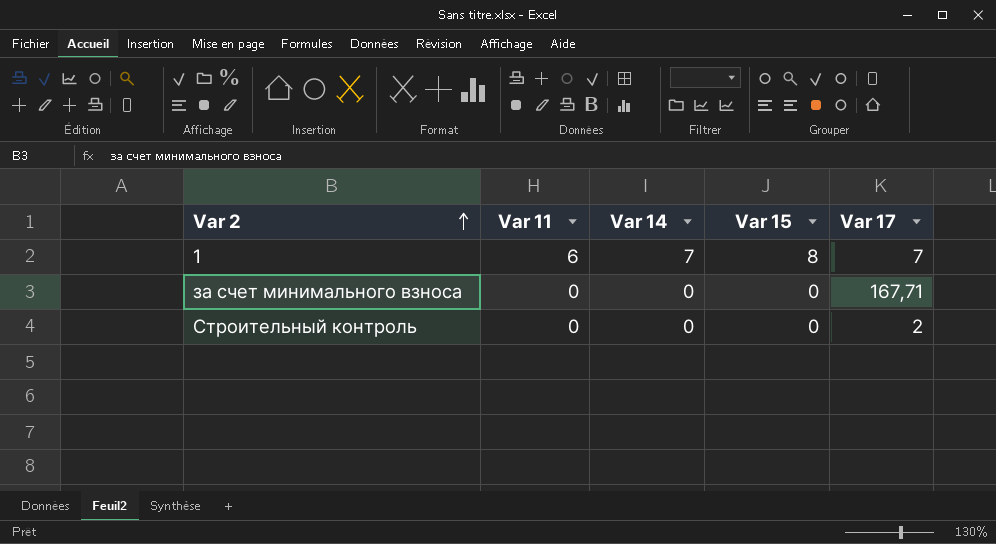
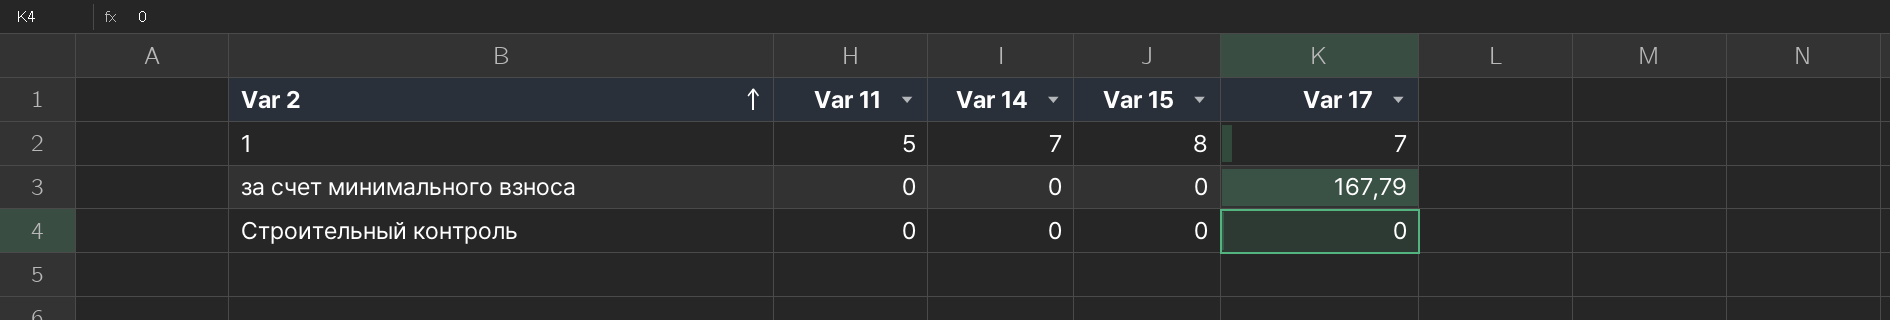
1 | Var 11: 6 -> 5
за счет минимального взноса | Var 17: 167,71 -> 167,79
Строительный контроль | Var 17: 2 -> 0

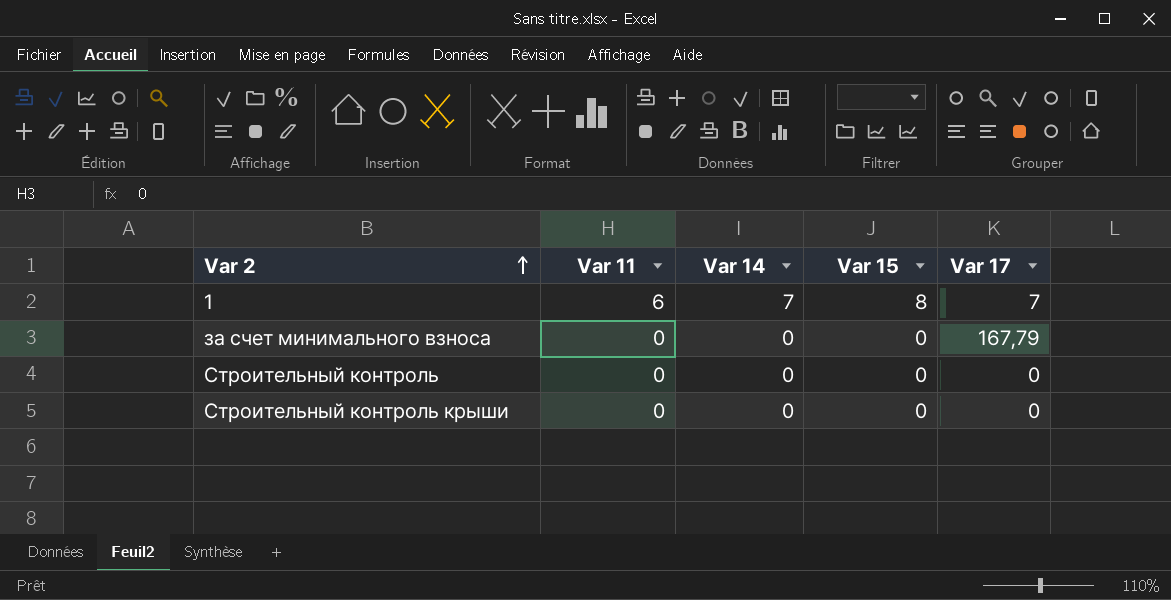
1 | Var 11: 5 -> 6
row Строительный контроль крыши: none -> 0 | 0 | 0 | 0

